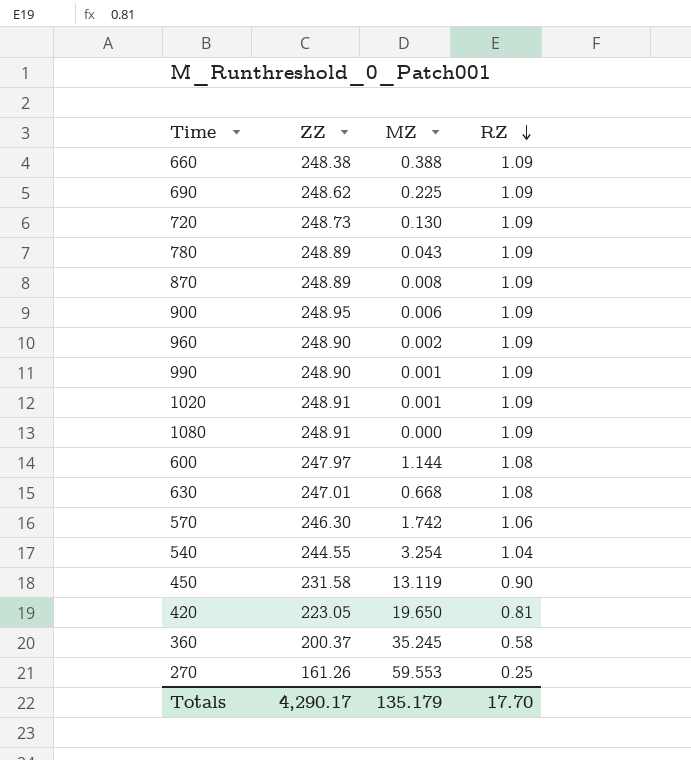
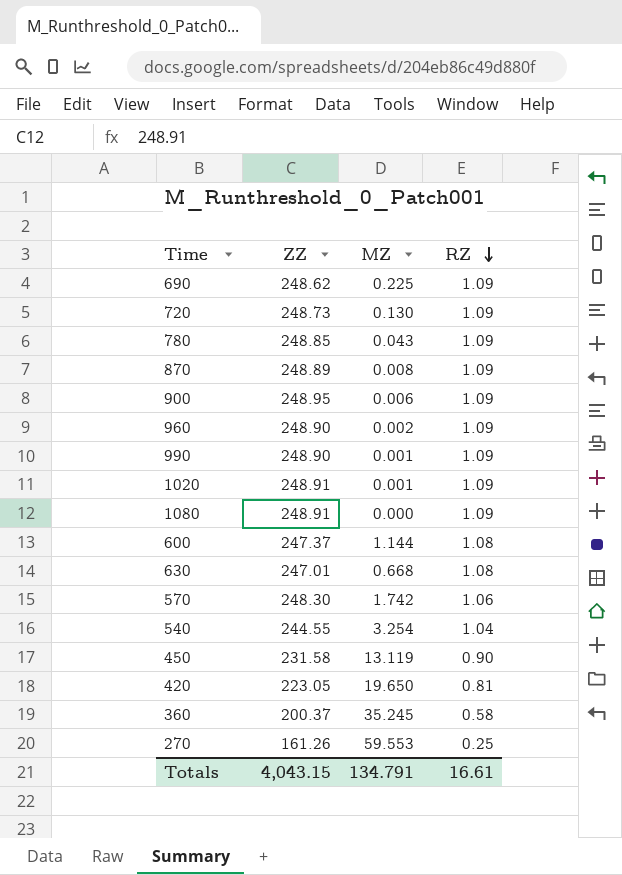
row 660: 248.38 | 0.388 | 1.09 -> none
780 | ZZ: 248.89 -> 248.85
600 | ZZ: 247.97 -> 247.37
570 | ZZ: 246.30 -> 248.30
Totals | ZZ: 4,290.17 -> 4,043.15
Totals | MZ: 135.179 -> 134.791
Totals | RZ: 17.70 -> 16.61

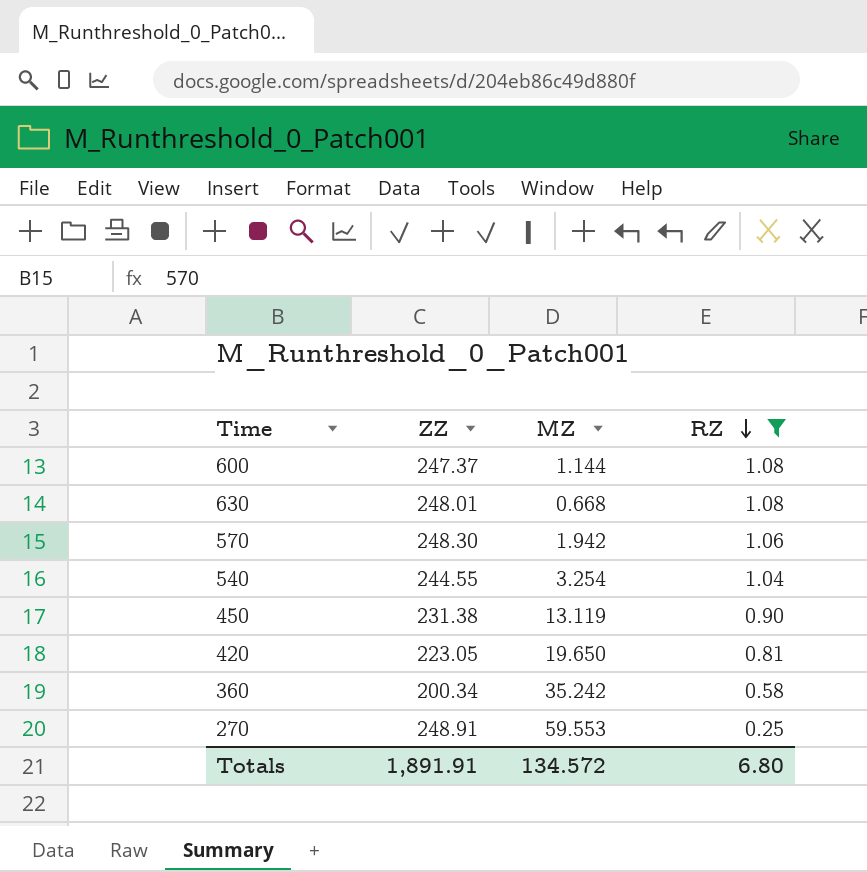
filter: none -> RZ != 1.09
630 | ZZ: 247.01 -> 248.01
570 | MZ: 1.742 -> 1.942
450 | ZZ: 231.58 -> 231.38
360 | ZZ: 200.37 -> 200.34
360 | MZ: 35.245 -> 35.242
270 | ZZ: 161.26 -> 248.91
Totals | ZZ: 4,043.15 -> 1,891.91
Totals | MZ: 134.791 -> 134.572
Totals | RZ: 16.61 -> 6.80

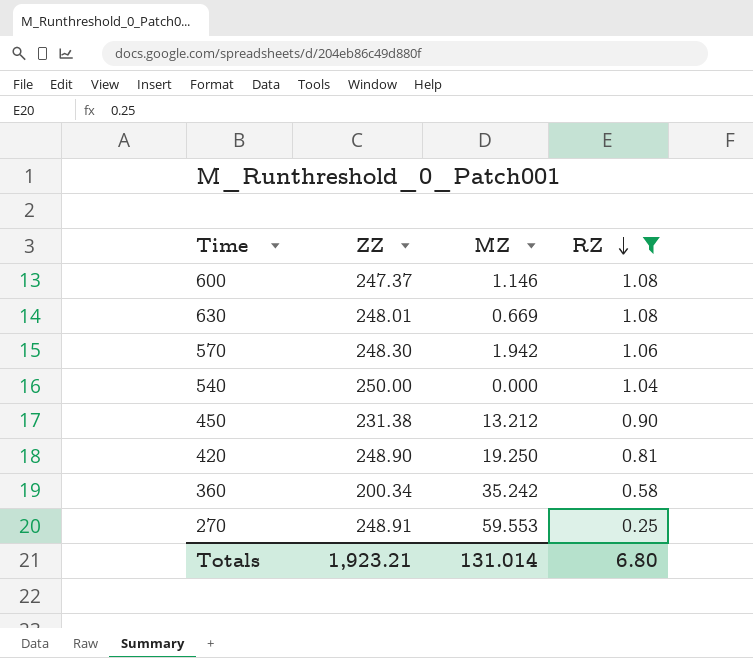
600 | MZ: 1.144 -> 1.146
630 | MZ: 0.668 -> 0.669
540 | ZZ: 244.55 -> 250.00
540 | MZ: 3.254 -> 0.000
450 | MZ: 13.119 -> 13.212
420 | ZZ: 223.05 -> 248.90
420 | MZ: 19.650 -> 19.250
Totals | ZZ: 1,891.91 -> 1,923.21
Totals | MZ: 134.572 -> 131.014

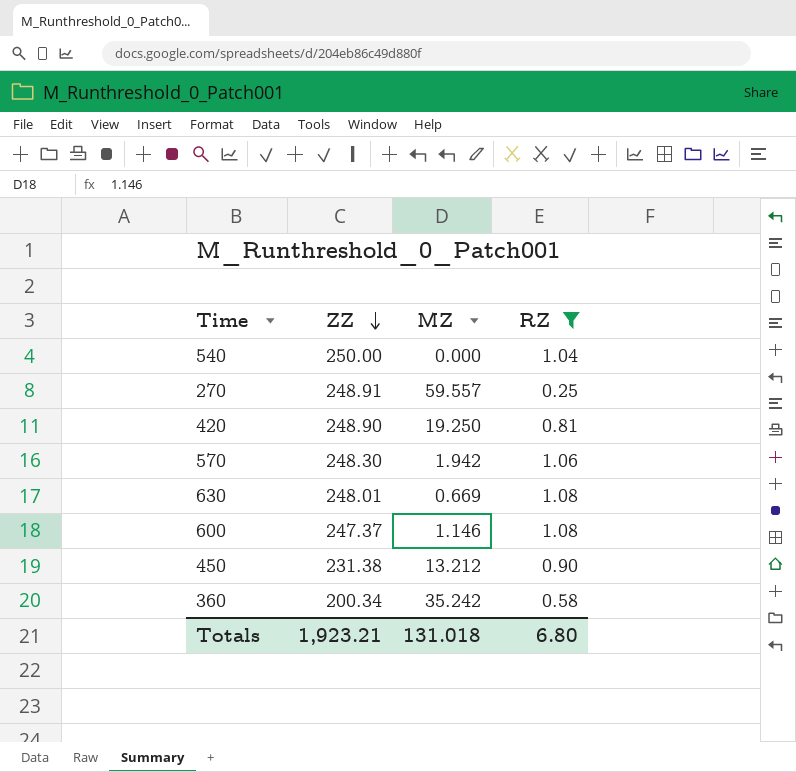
row order: RZ descending -> ZZ descending
270 | MZ: 59.553 -> 59.557
Totals | MZ: 131.014 -> 131.018

